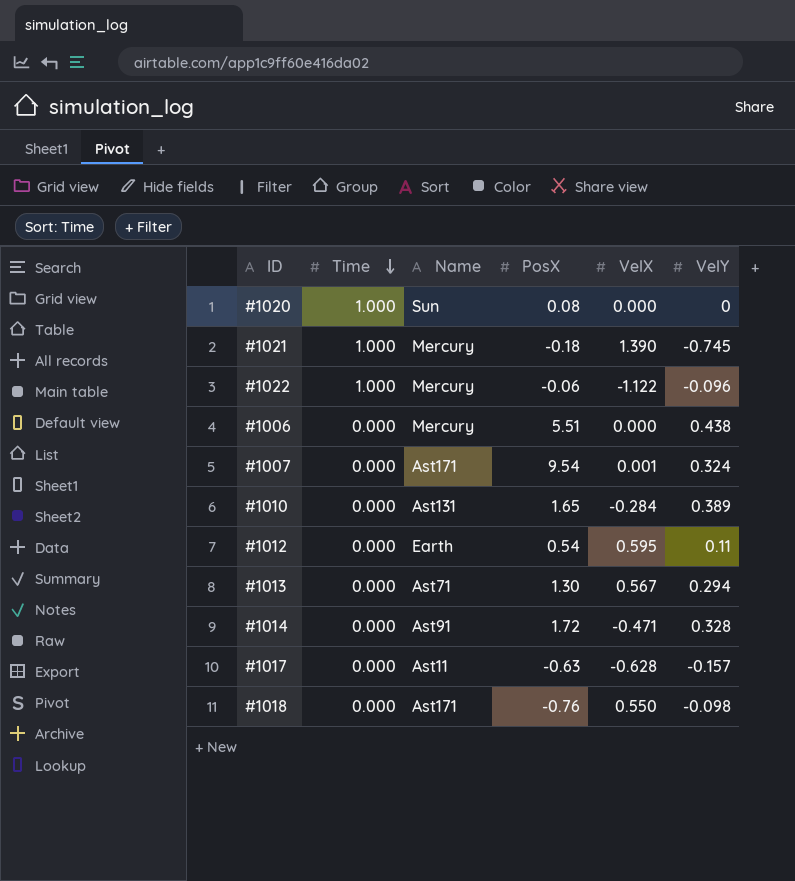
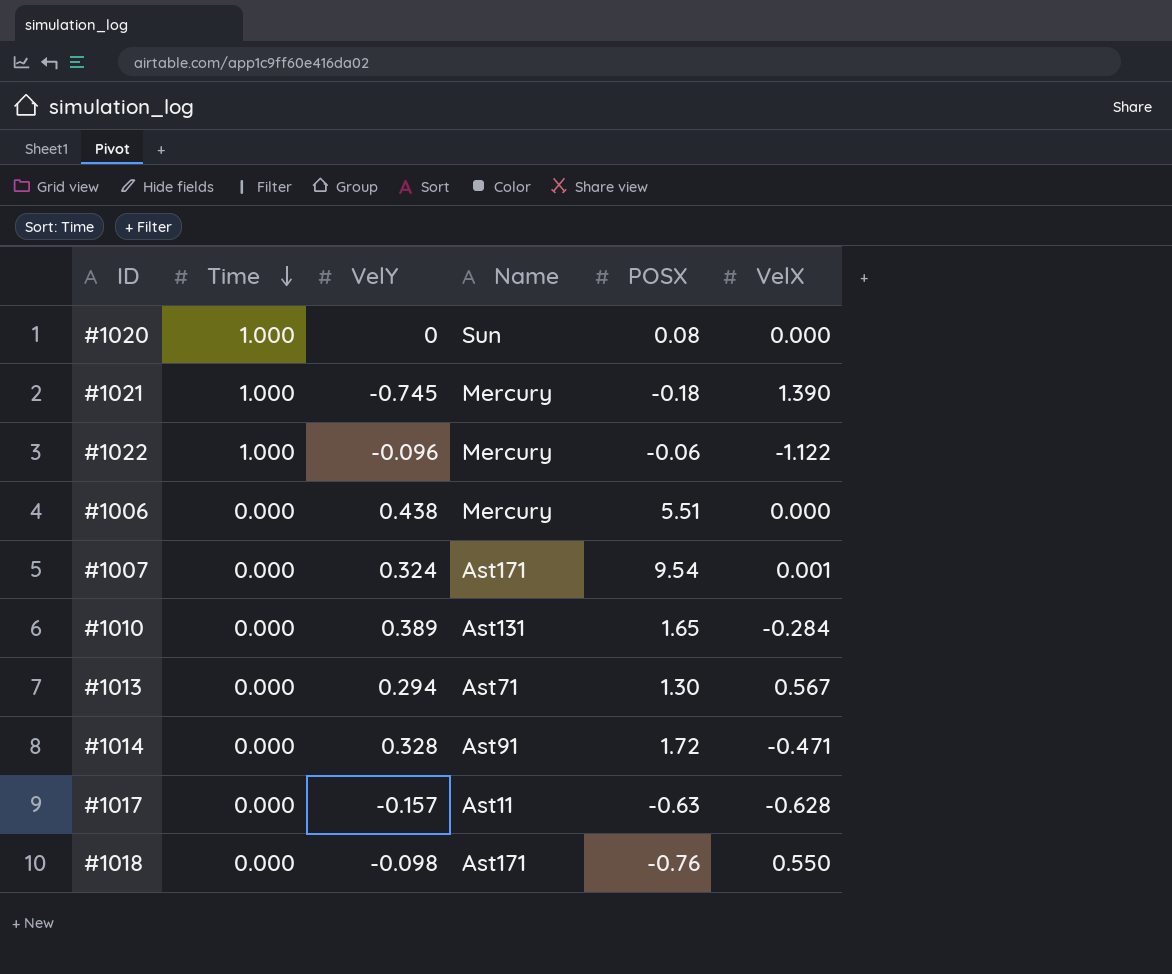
column VelY | position: 6 -> 3
column name: PosX -> POSX
row #1012: 0.000 | Earth | 0.54 | 0.595 | 0.11 -> none

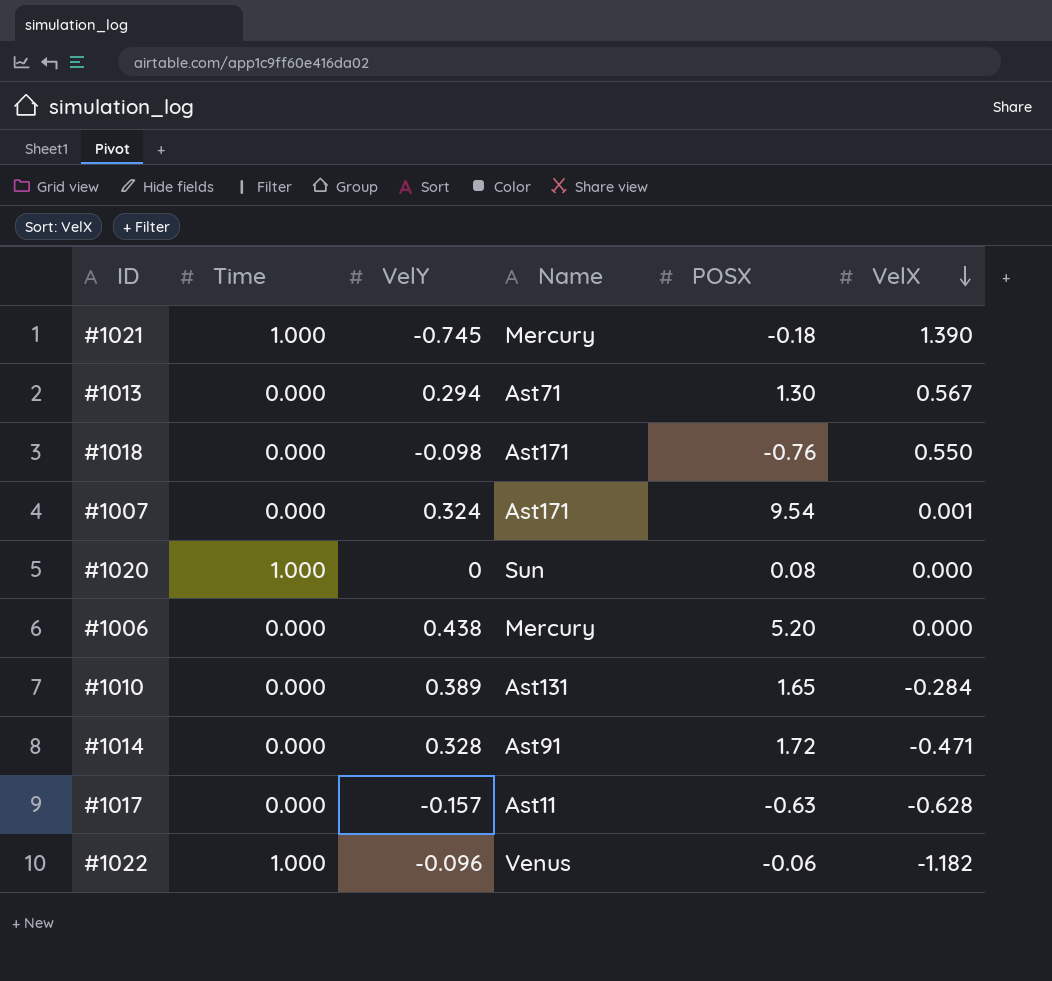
row order: Time descending -> VelX descending
#1006 | POSX: 5.51 -> 5.20
#1022 | Name: Mercury -> Venus
#1022 | VelX: -1.122 -> -1.182

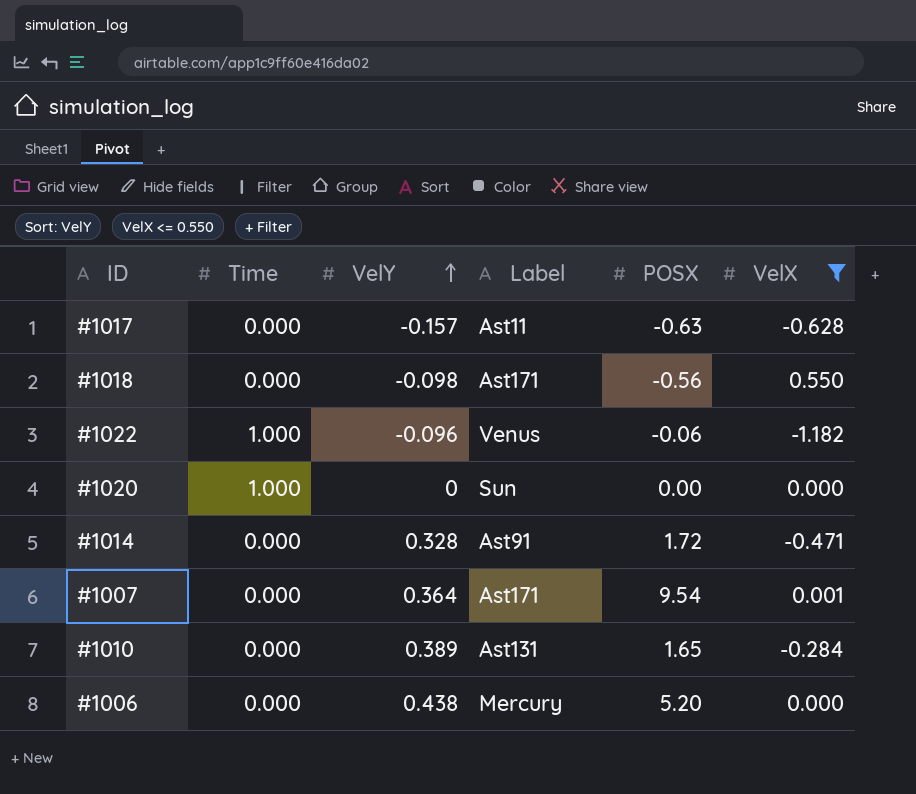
filter: none -> VelX <= 0.550
row order: VelX descending -> VelY ascending
column name: Name -> Label
#1018 | POSX: -0.76 -> -0.56
#1020 | POSX: 0.08 -> 0.00
#1007 | VelY: 0.324 -> 0.364

